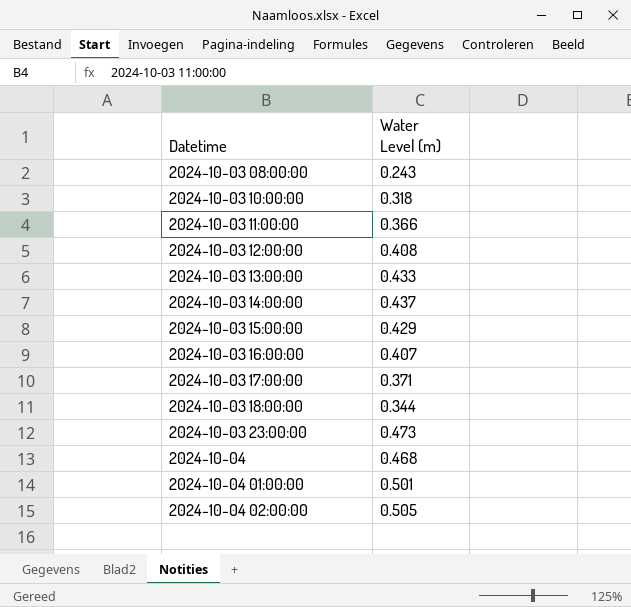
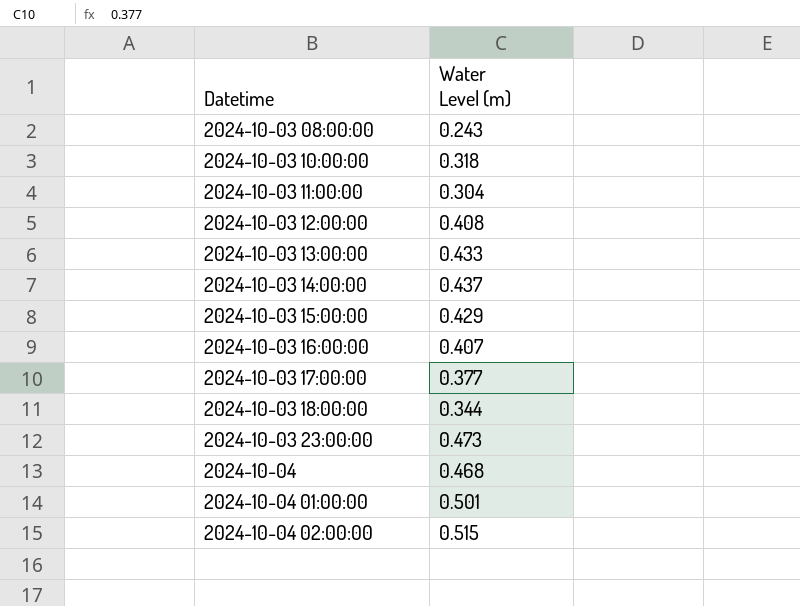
2024-10-03 11:00:00 | Water Level (m): 0.366 -> 0.304
2024-10-03 17:00:00 | Water Level (m): 0.371 -> 0.377
2024-10-04 02:00:00 | Water Level (m): 0.505 -> 0.515

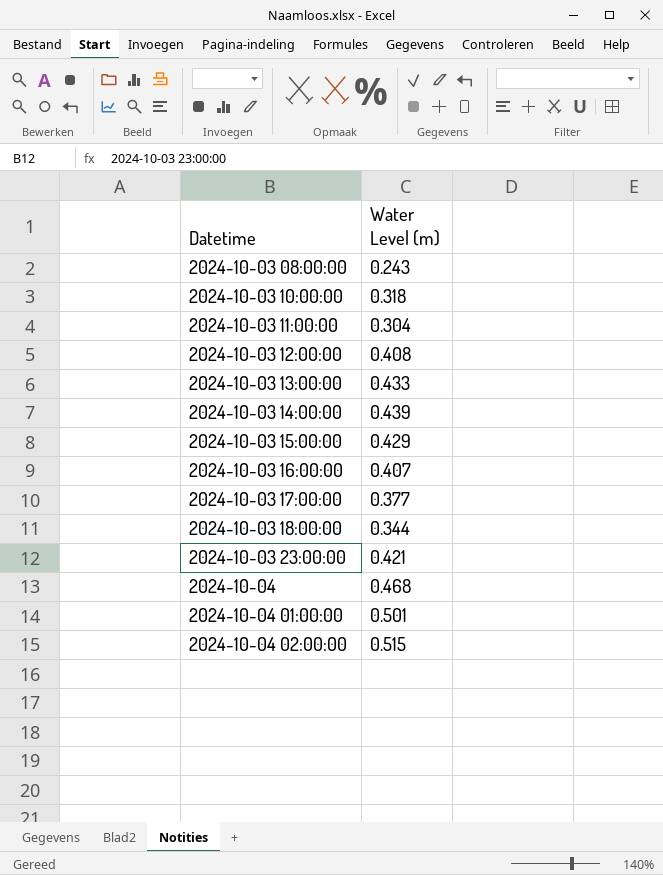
2024-10-03 14:00:00 | Water Level (m): 0.437 -> 0.439
2024-10-03 23:00:00 | Water Level (m): 0.473 -> 0.421

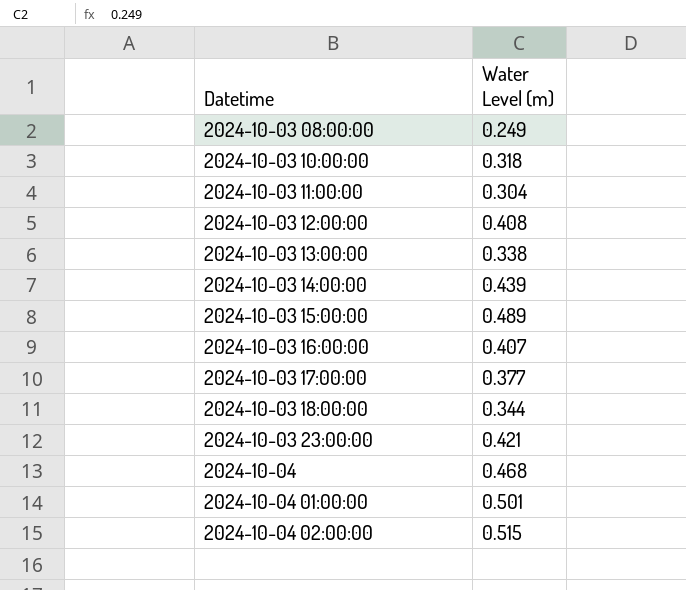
2024-10-03 08:00:00 | Water Level (m): 0.243 -> 0.249
2024-10-03 13:00:00 | Water Level (m): 0.433 -> 0.338
2024-10-03 15:00:00 | Water Level (m): 0.429 -> 0.489

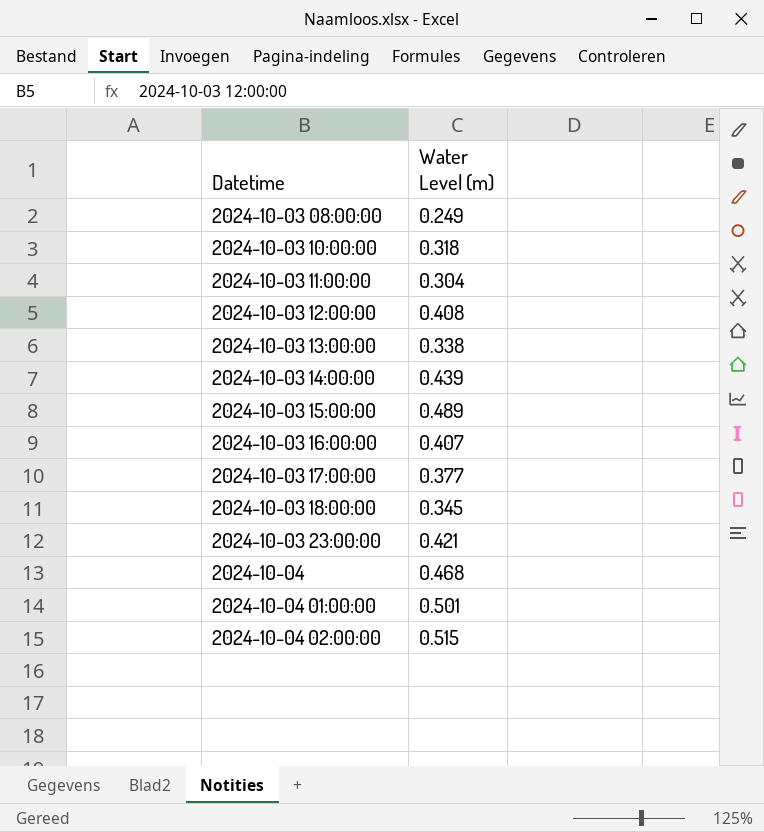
2024-10-03 18:00:00 | Water Level (m): 0.344 -> 0.345

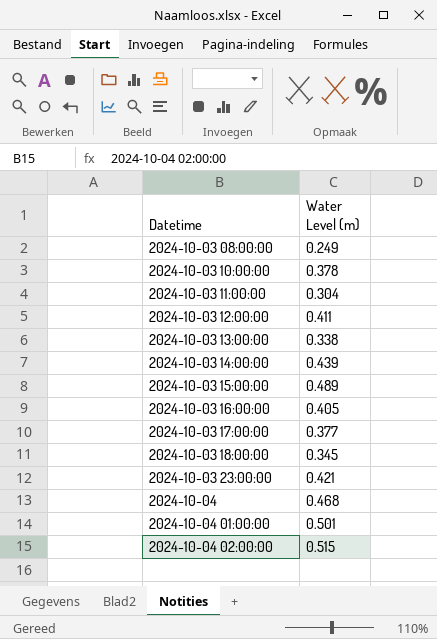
2024-10-03 10:00:00 | Water Level (m): 0.318 -> 0.378
2024-10-03 12:00:00 | Water Level (m): 0.408 -> 0.411
2024-10-03 16:00:00 | Water Level (m): 0.407 -> 0.405

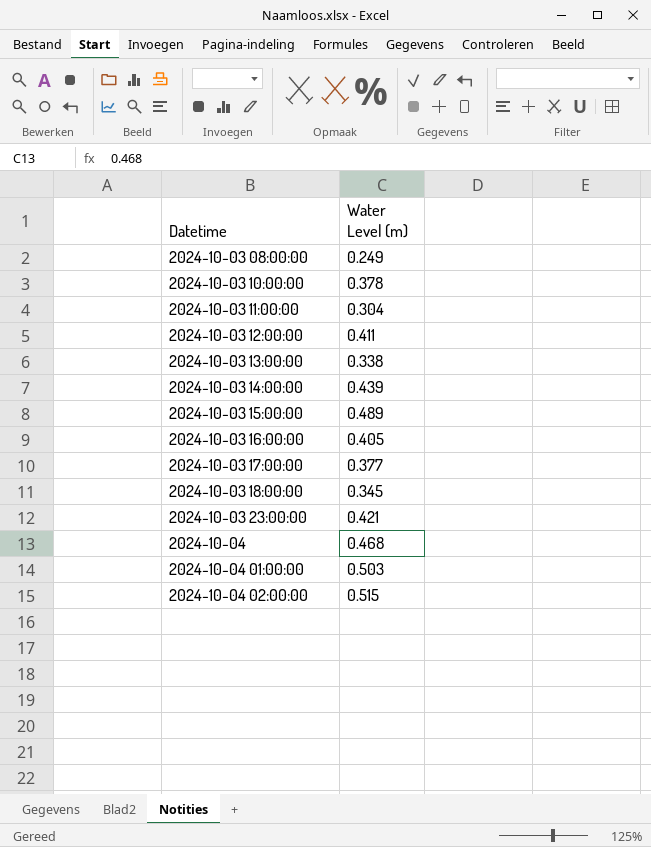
2024-10-04 01:00:00 | Water Level (m): 0.501 -> 0.503

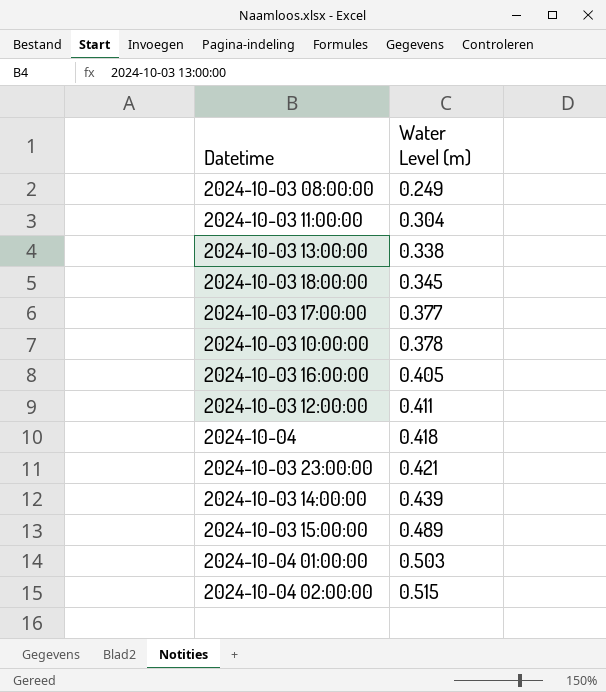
row order: Datetime ascending -> Water Level (m) ascending
2024-10-04 | Water Level (m): 0.468 -> 0.418

